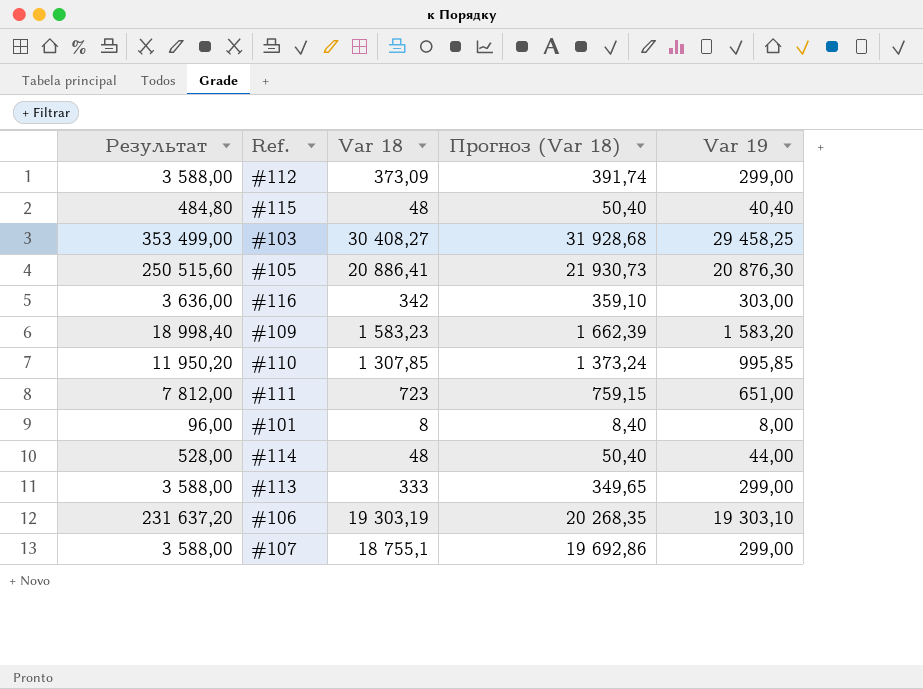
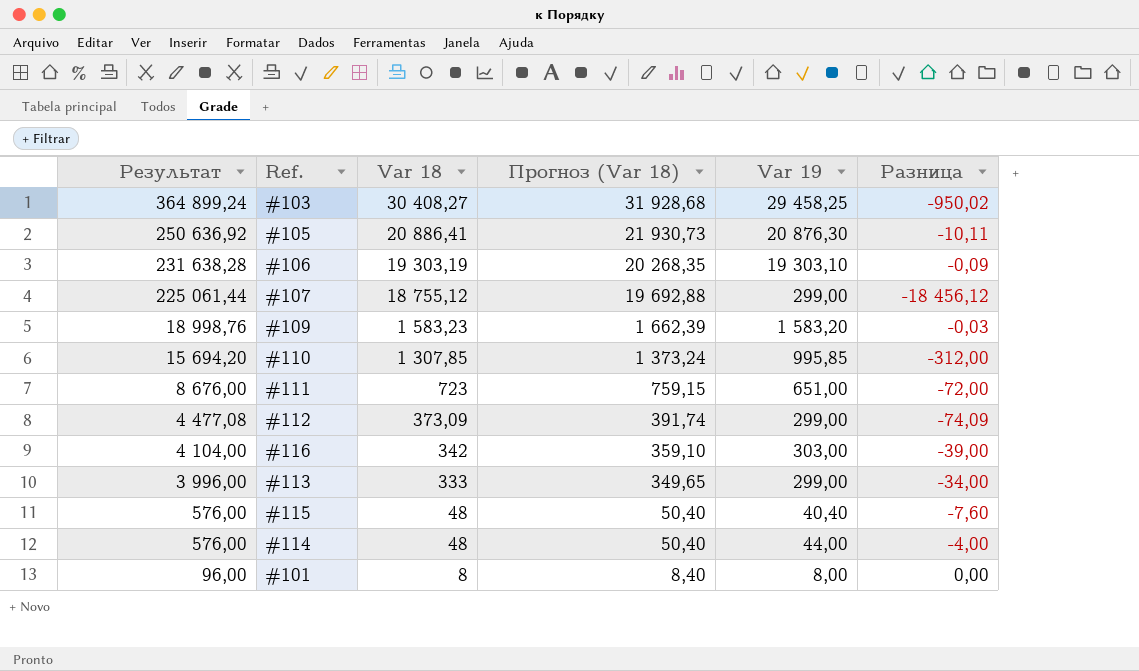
row order: none -> Результат descending
column Результат | formula: [Var 19] * 12 -> [Var 18] * 12
column Разница | formula: none -> [Var 19] - [Var 18]
#107 | Var 18: 18 755,1 -> 18 755,12
#107 | Прогноз (Var 18): 19 692,86 -> 19 692,88

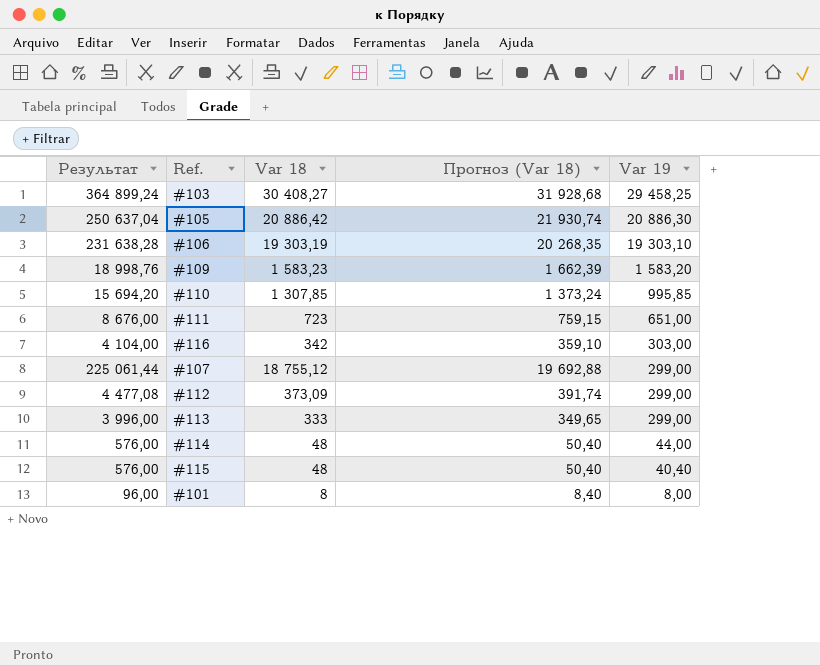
row order: Результат descending -> Var 19 descending
column Разница | formula: [Var 19] - [Var 18] -> none
#105 | Результат: 250 636,92 -> 250 637,04
#105 | Var 18: 20 886,41 -> 20 886,42
#105 | Прогноз (Var 18): 21 930,73 -> 21 930,74
#105 | Var 19: 20 876,30 -> 20 886,30

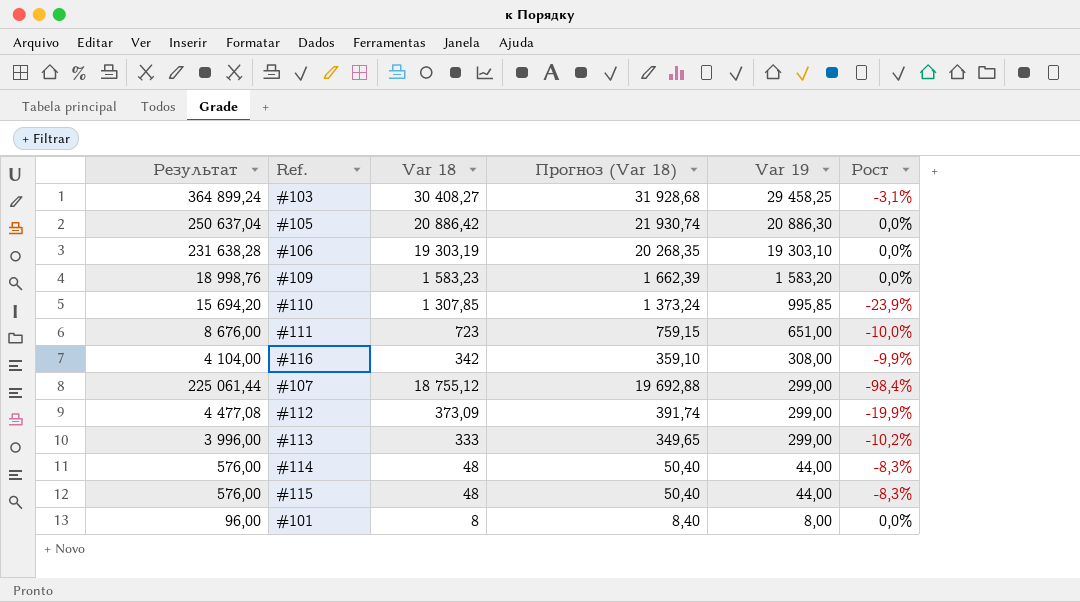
column Рост | formula: none -> ([Var 19] - [Var 18]) / [Var 18]
#116 | Var 19: 303,00 -> 308,00
#115 | Var 19: 40,40 -> 44,00

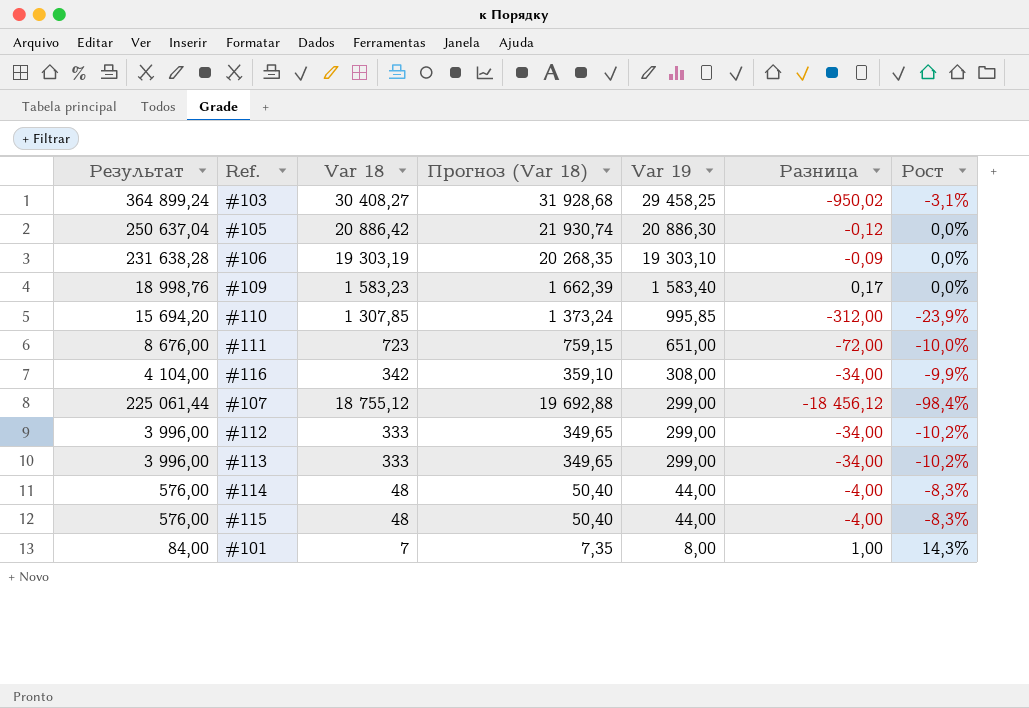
column Разница | formula: none -> [Var 19] - [Var 18]
#109 | Var 19: 1 583,20 -> 1 583,40
#112 | Результат: 4 477,08 -> 3 996,00
#112 | Var 18: 373,09 -> 333
#112 | Прогноз (Var 18): 391,74 -> 349,65
#112 | Рост: -19,9% -> -10,2%
#101 | Результат: 96,00 -> 84,00
#101 | Var 18: 8 -> 7
#101 | Прогноз (Var 18): 8,40 -> 7,35
#101 | Рост: 0,0% -> 14,3%

